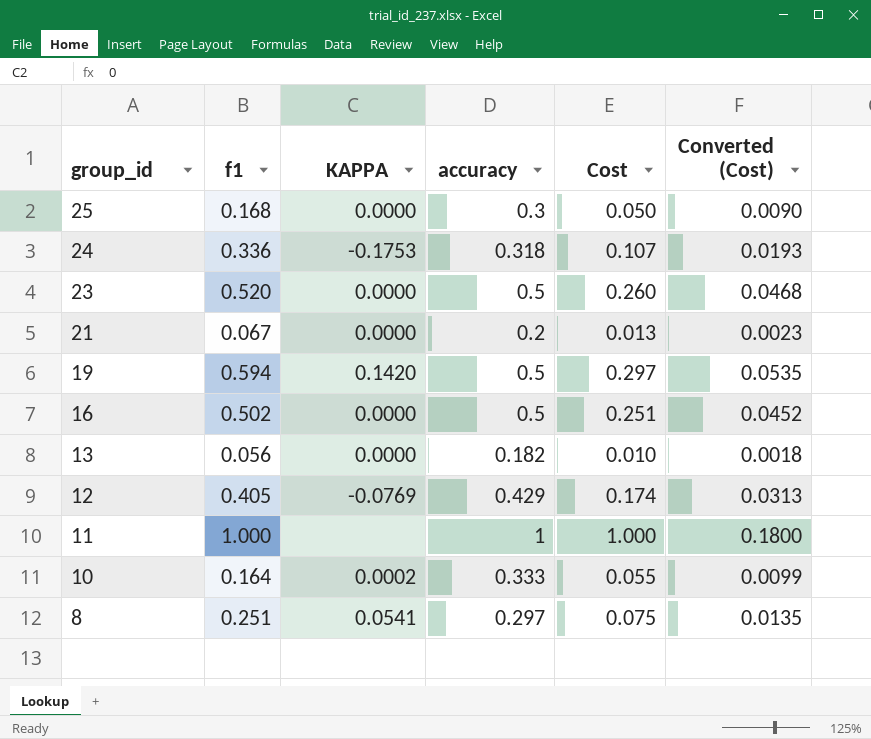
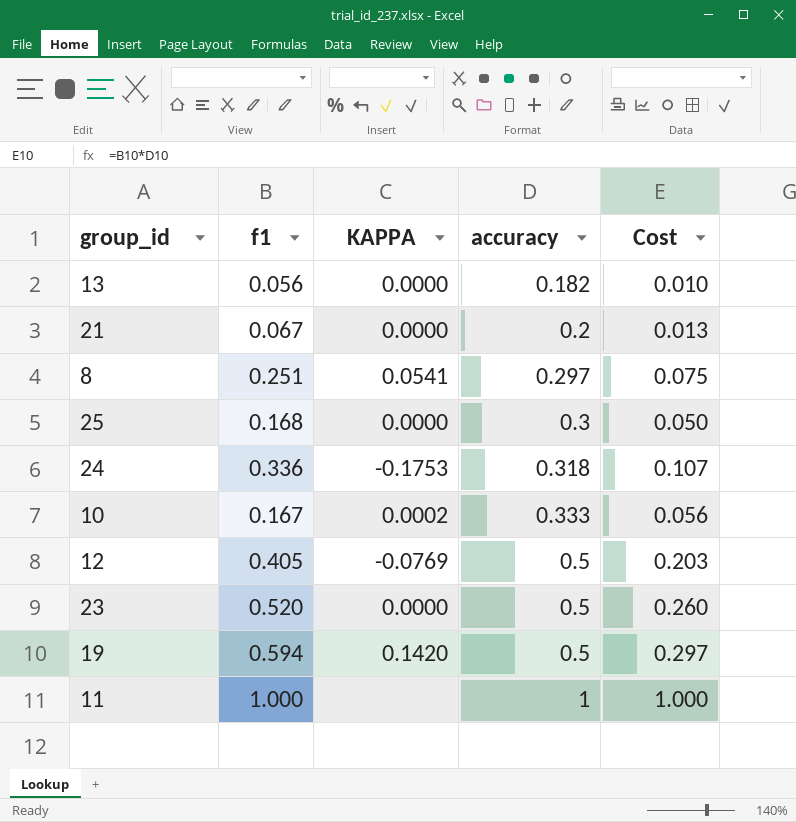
row order: group_id descending -> accuracy ascending
column Converted (Cost) | formula: [Cost] * 0.18 -> none
row 16: 0.502 | 0.0000 | 0.5 | 0.251 | 0.0452 -> none
10 | f1: 0.164 -> 0.167
10 | Cost: 0.055 -> 0.056
12 | accuracy: 0.429 -> 0.5
12 | Cost: 0.174 -> 0.203

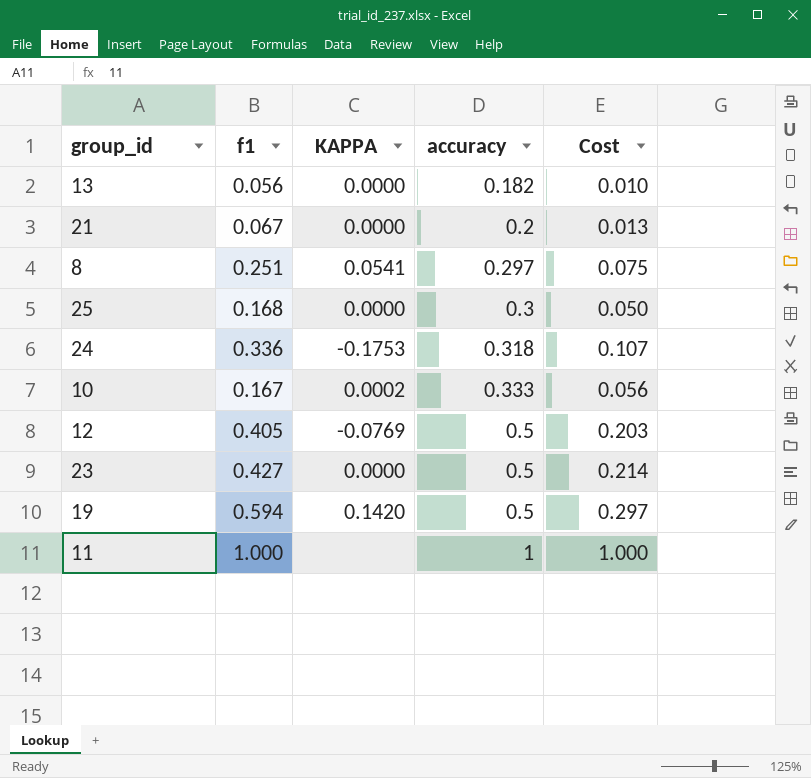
23 | f1: 0.520 -> 0.427
23 | Cost: 0.260 -> 0.214

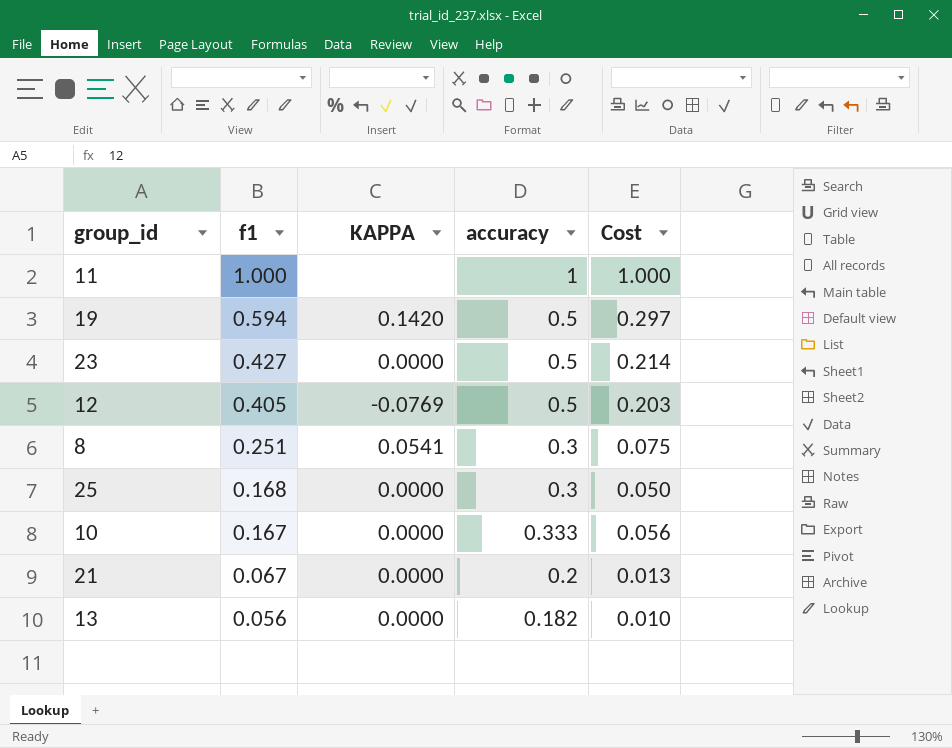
row order: accuracy ascending -> f1 descending
row 24: 0.336 | -0.1753 | 0.318 | 0.107 -> none
8 | accuracy: 0.297 -> 0.3
10 | KAPPA: 0.0002 -> 0.0000

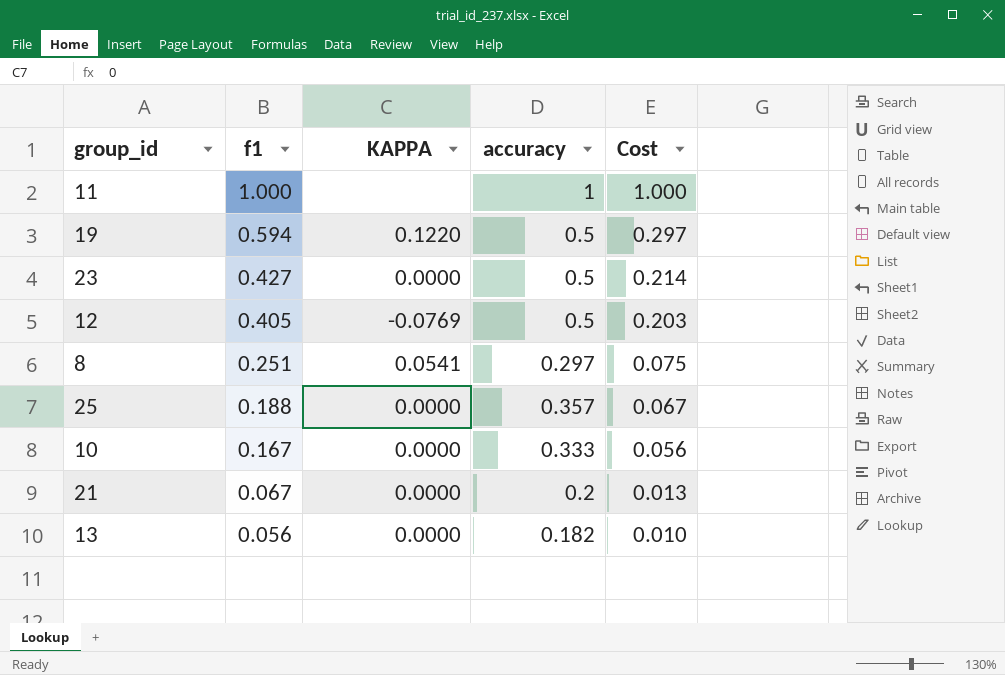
19 | KAPPA: 0.1420 -> 0.1220
8 | accuracy: 0.3 -> 0.297
25 | f1: 0.168 -> 0.188
25 | accuracy: 0.3 -> 0.357
25 | Cost: 0.050 -> 0.067

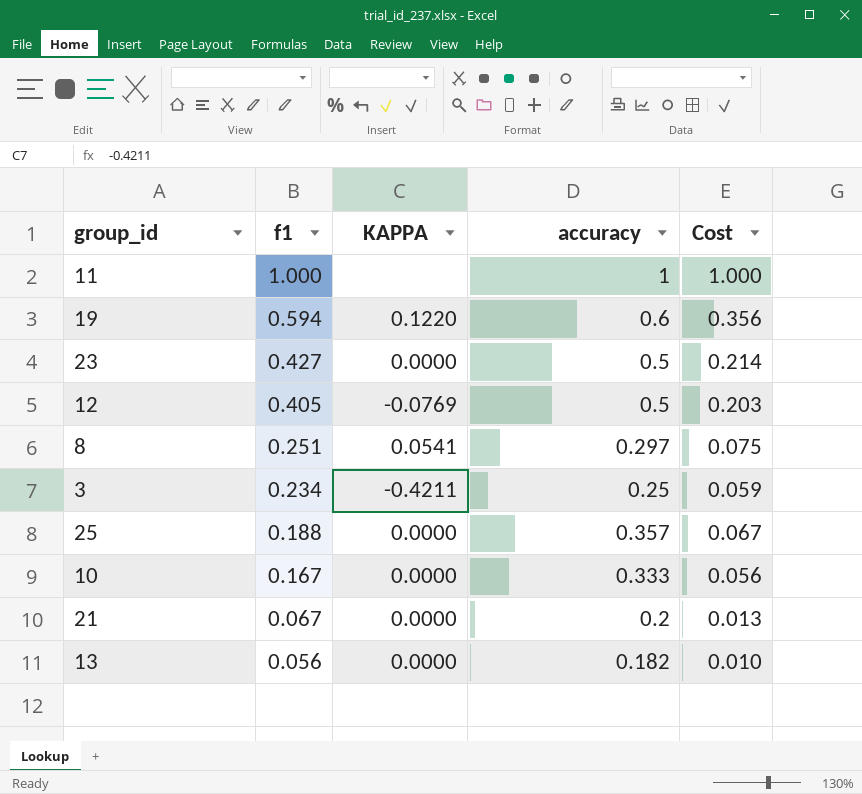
19 | accuracy: 0.5 -> 0.6
19 | Cost: 0.297 -> 0.356
row 3: none -> 0.234 | -0.4211 | 0.25 | 0.059

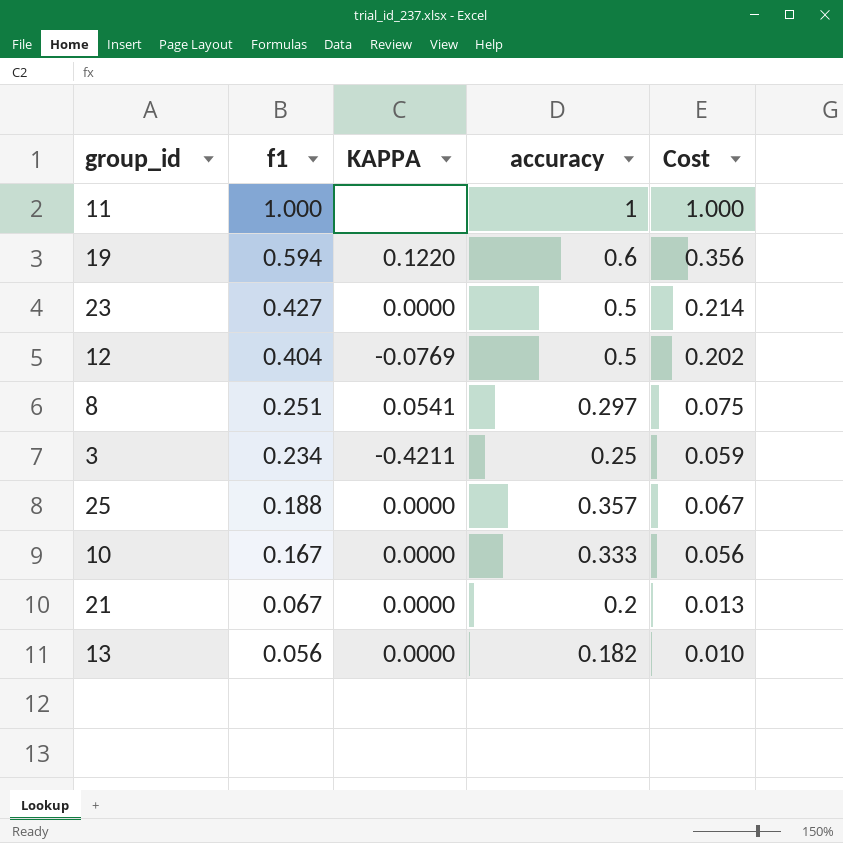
12 | f1: 0.405 -> 0.404
12 | Cost: 0.203 -> 0.202

